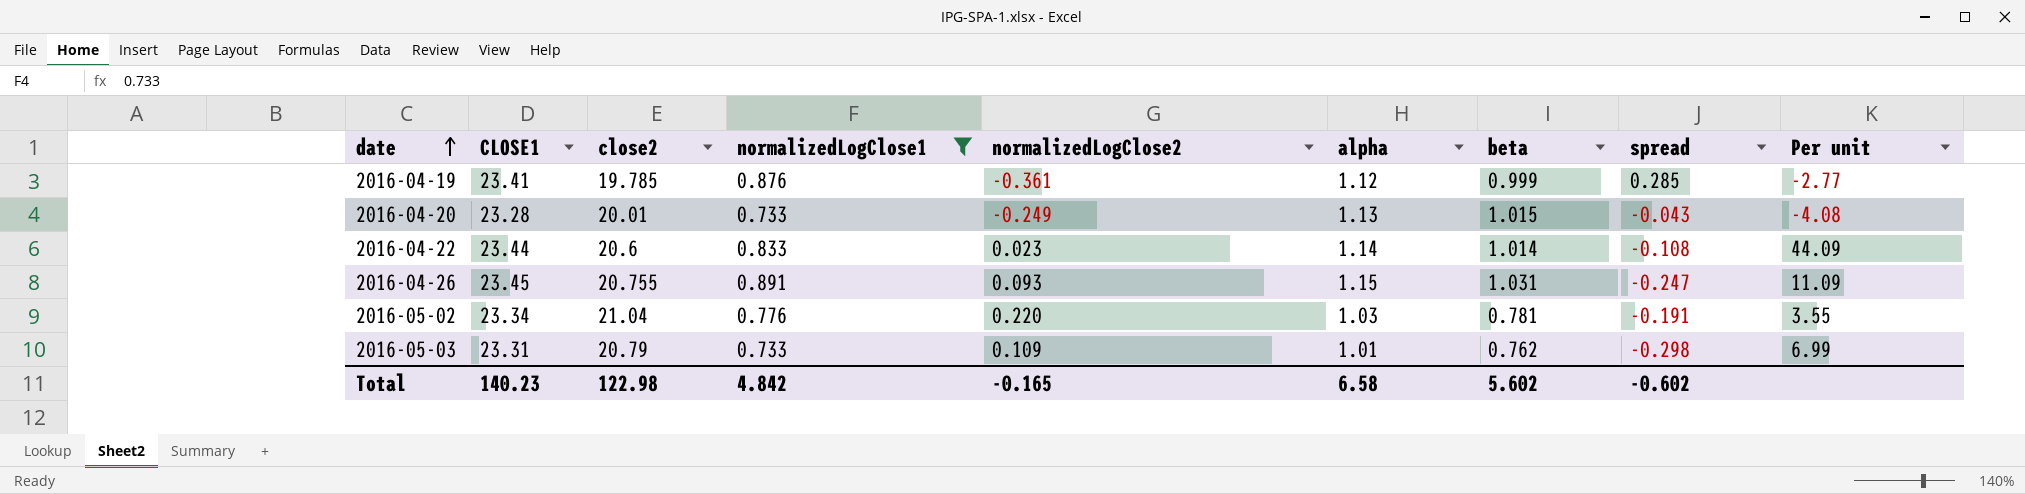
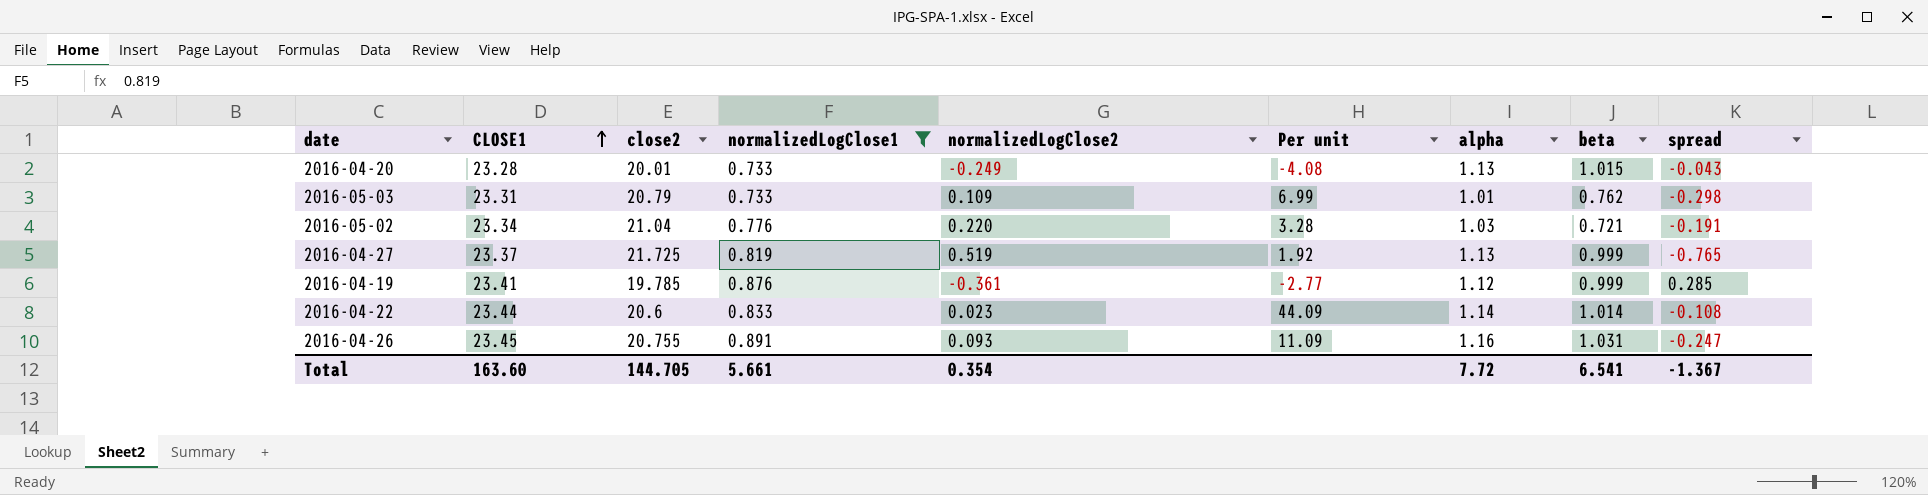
row order: date ascending -> CLOSE1 ascending
column Per unit | position: 9 -> 6
2016-05-02 | Per unit: 3.55 -> 3.28
2016-05-02 | beta: 0.781 -> 0.721
row 2016-04-27: none -> 23.37 | 21.725 | 0.819 | 0.519 | 1.92 | 1.13 | 0.999 | -0.765
2016-04-26 | alpha: 1.15 -> 1.16
Total | CLOSE1: 140.23 -> 163.60
Total | close2: 122.98 -> 144.705
Total | normalizedLogClose1: 4.842 -> 5.661
Total | normalizedLogClose2: -0.165 -> 0.354
Total | alpha: 6.58 -> 7.72
Total | beta: 5.602 -> 6.541
Total | spread: -0.602 -> -1.367

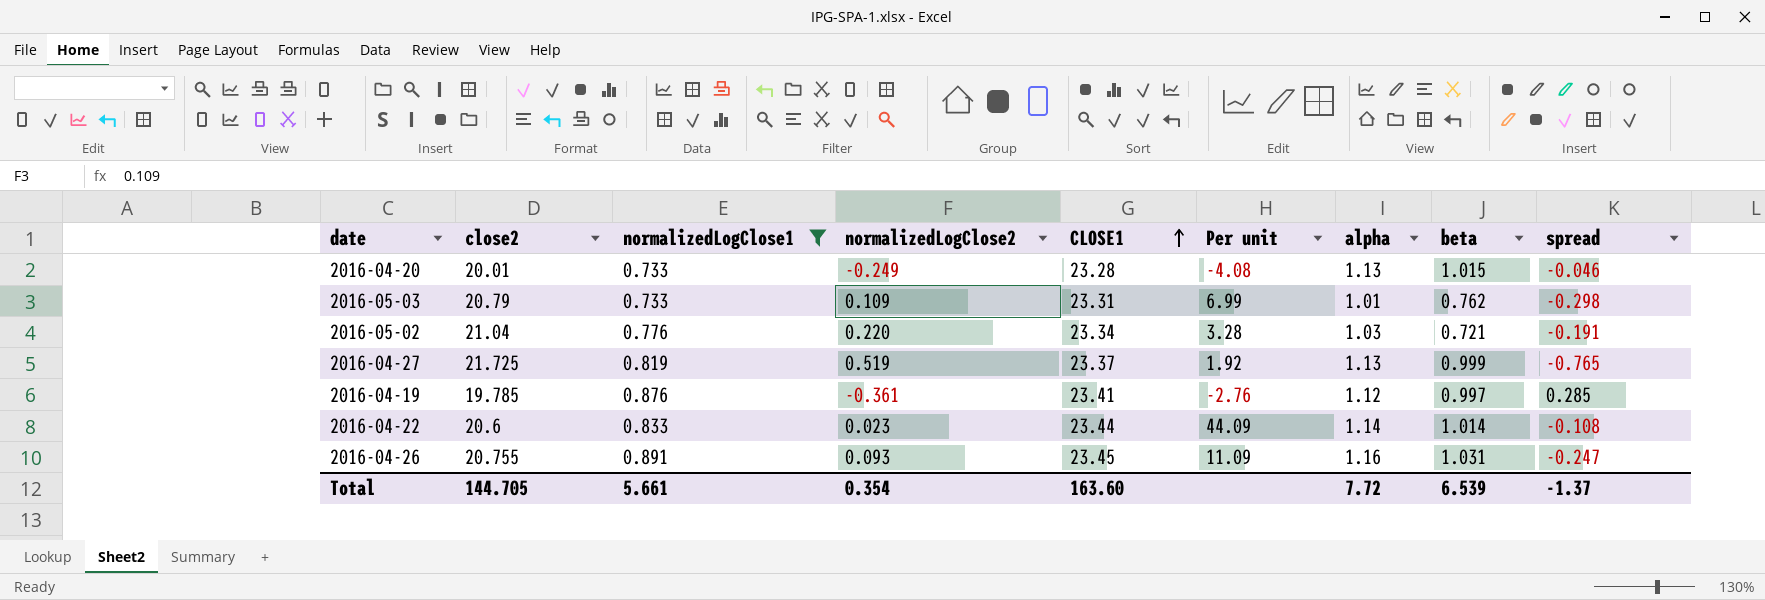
column CLOSE1 | position: 2 -> 5
2016-04-20 | spread: -0.043 -> -0.046
2016-04-19 | Per unit: -2.77 -> -2.76
2016-04-19 | beta: 0.999 -> 0.997
Total | beta: 6.541 -> 6.539
Total | spread: -1.367 -> -1.37

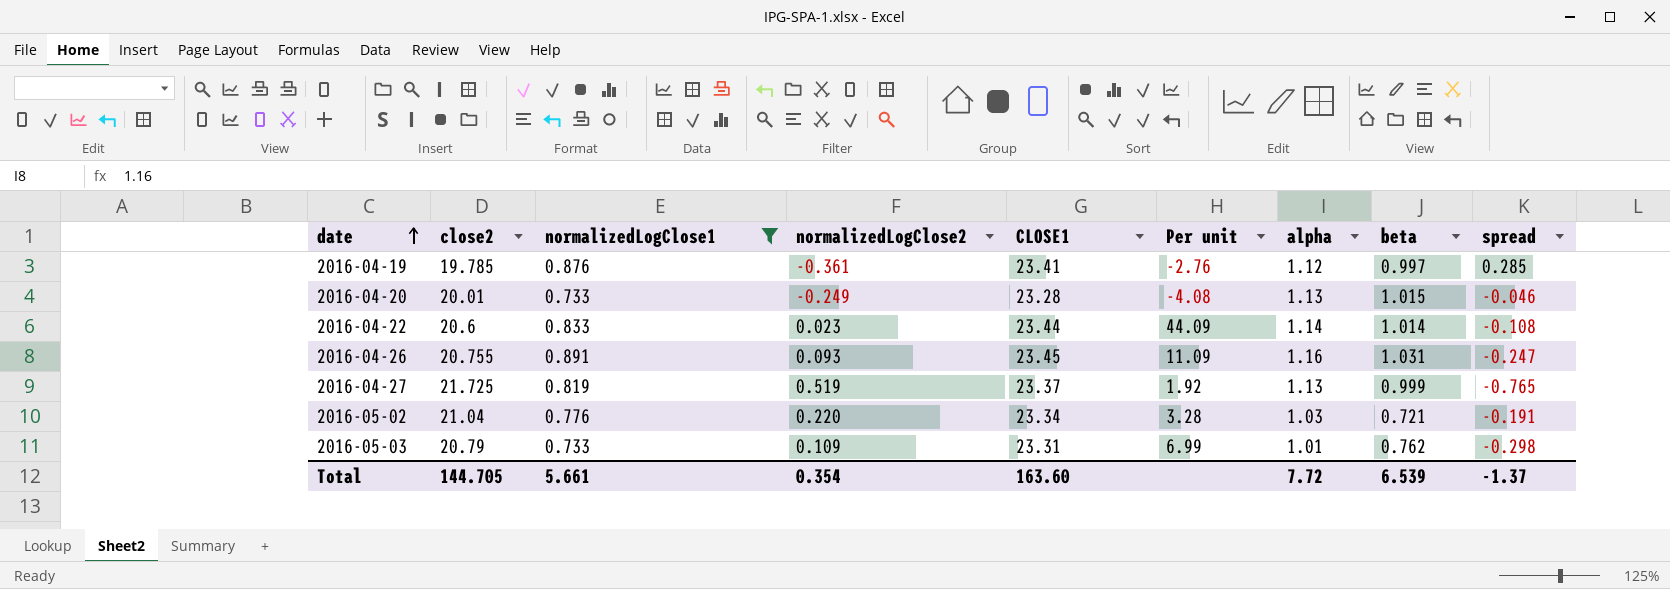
row order: CLOSE1 ascending -> date ascending

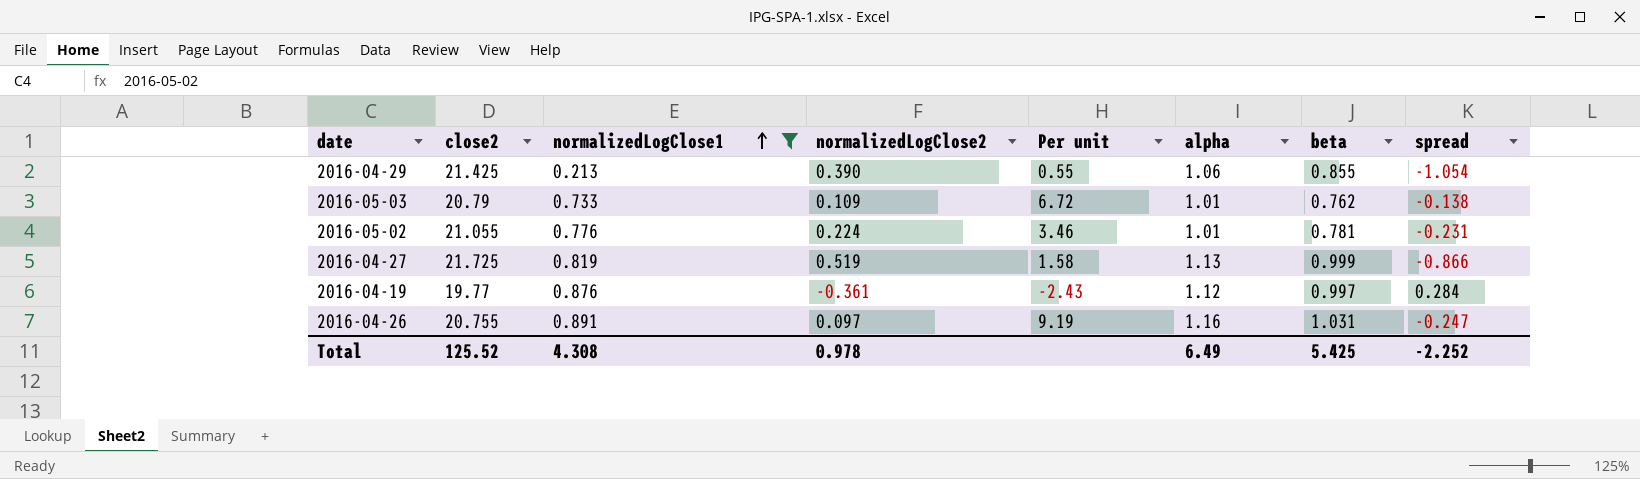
row order: date ascending -> normalizedLogClose1 ascending
column CLOSE1 | position: 5 -> none
column Per unit | formula: [beta] / [normalizedLogClose2] -> [normalizedLogClose1] / [normalizedLogClose2]
row 2016-04-20: 20.01 | 0.733 | -0.249 | 23.28 | -4.08 | 1.13 | 1.015 | -0.046 -> none
row 2016-04-22: 20.6 | 0.833 | 0.023 | 23.44 | 44.09 | 1.14 | 1.014 | -0.108 -> none
row 2016-04-29: none -> 21.425 | 0.213 | 0.390 | 0.55 | 1.06 | 0.855 | -1.054
2016-05-03 | spread: -0.298 -> -0.138
2016-05-02 | close2: 21.04 -> 21.055
2016-05-02 | normalizedLogClose2: 0.220 -> 0.224
2016-05-02 | alpha: 1.03 -> 1.01
2016-05-02 | beta: 0.721 -> 0.781
2016-05-02 | spread: -0.191 -> -0.231
2016-04-27 | spread: -0.765 -> -0.866
2016-04-19 | close2: 19.785 -> 19.77
2016-04-19 | spread: 0.285 -> 0.284
2016-04-26 | normalizedLogClose2: 0.093 -> 0.097
Total | close2: 144.705 -> 125.52
Total | normalizedLogClose1: 5.661 -> 4.308
Total | normalizedLogClose2: 0.354 -> 0.978
Total | alpha: 7.72 -> 6.49
Total | beta: 6.539 -> 5.425
Total | spread: -1.37 -> -2.252

